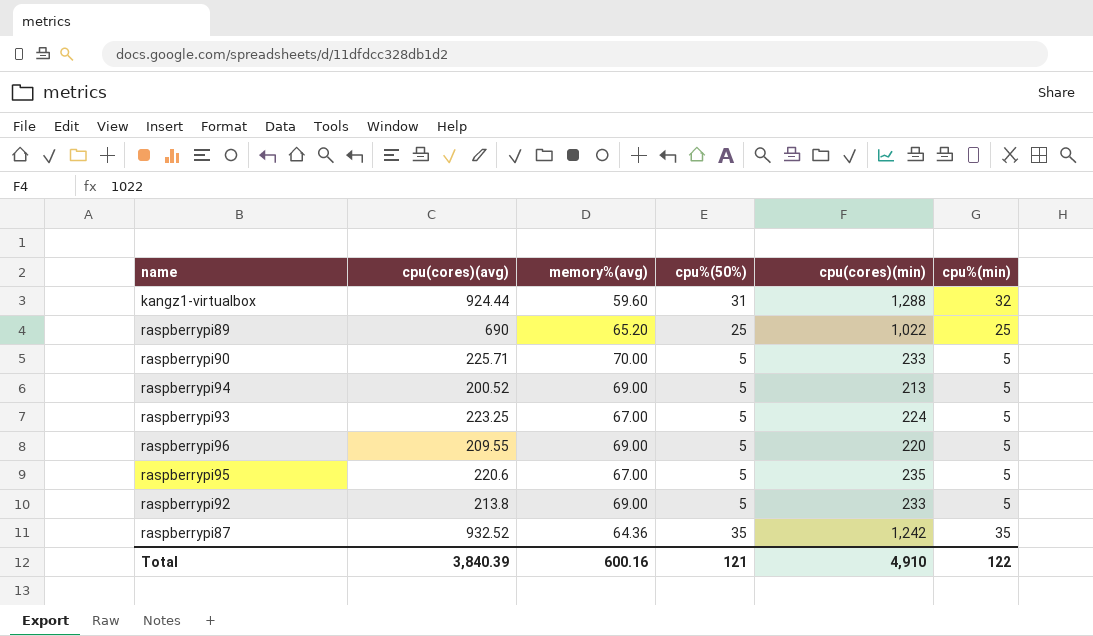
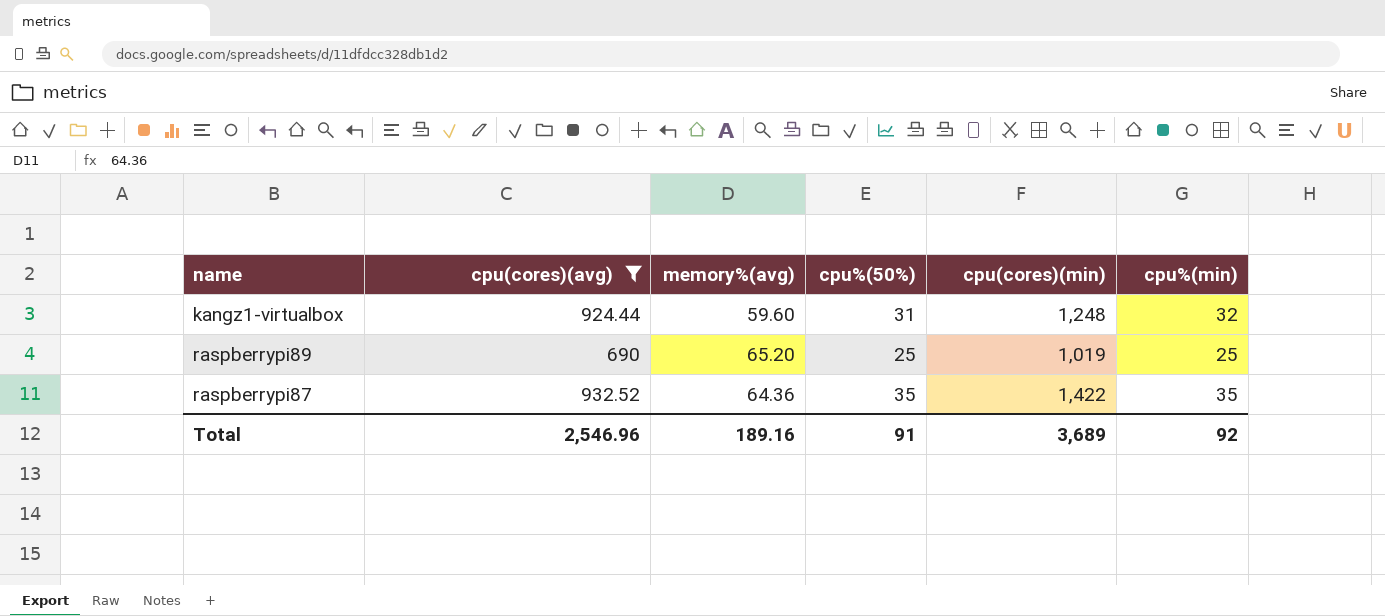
filter: none -> cpu(cores)(avg) >= 690
kangz1-virtualbox | cpu(cores)(min): 1,288 -> 1,248
raspberrypi89 | cpu(cores)(min): 1,022 -> 1,019
raspberrypi87 | cpu(cores)(min): 1,242 -> 1,422
Total | cpu(cores)(avg): 3,840.39 -> 2,546.96
Total | memory%(avg): 600.16 -> 189.16
Total | cpu%(50%): 121 -> 91
Total | cpu(cores)(min): 4,910 -> 3,689
Total | cpu%(min): 122 -> 92

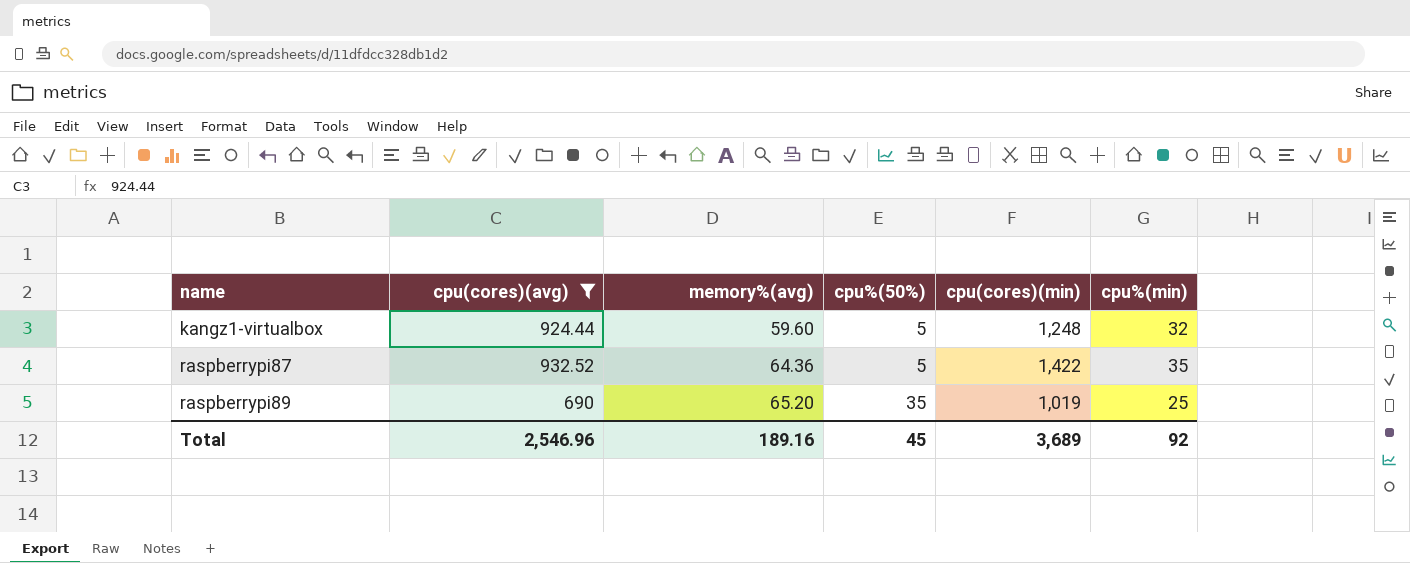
row order: none -> name ascending
kangz1-virtualbox | cpu%(50%): 31 -> 5
raspberrypi87 | cpu%(50%): 35 -> 5
raspberrypi89 | cpu%(50%): 25 -> 35
Total | cpu%(50%): 91 -> 45

